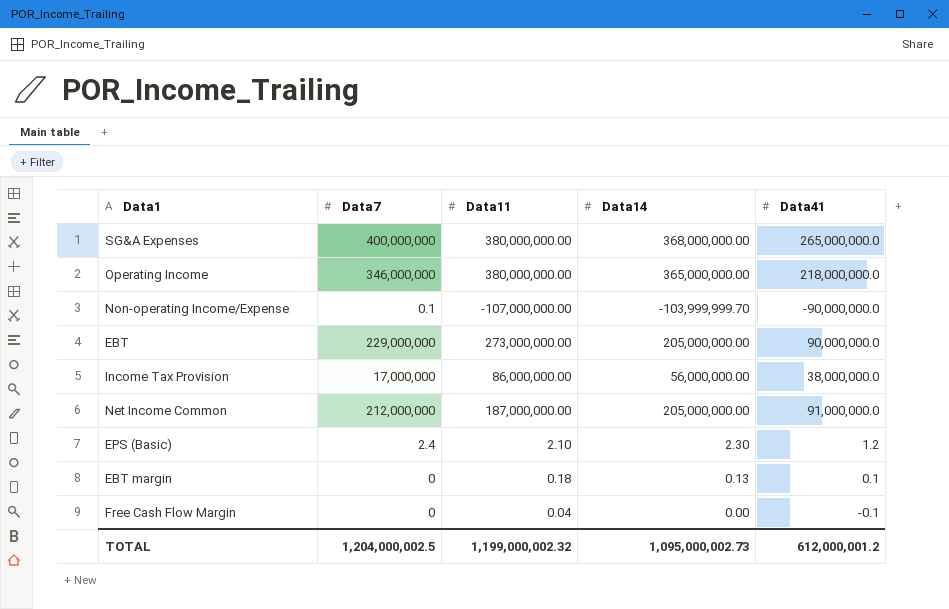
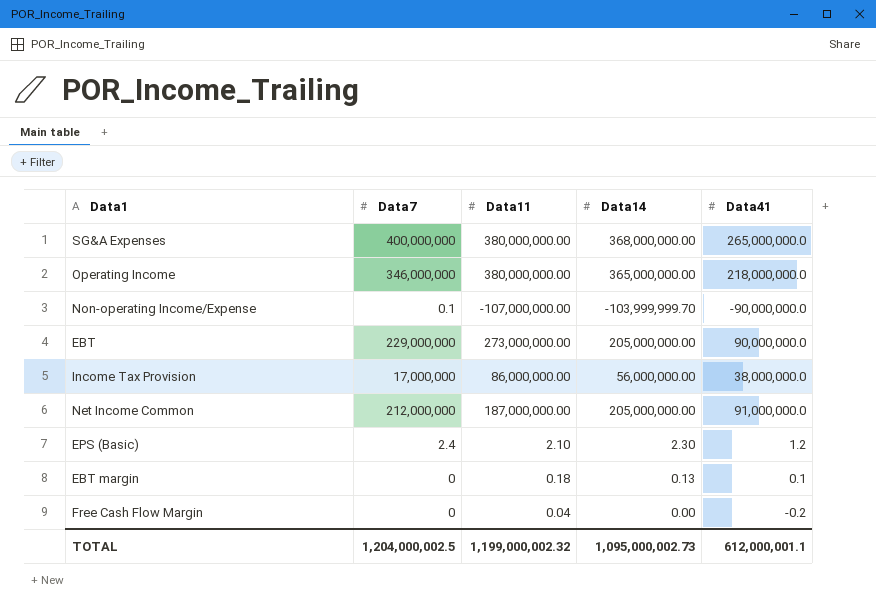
Free Cash Flow Margin | Data41: -0.1 -> -0.2
TOTAL | Data41: 612,000,001.2 -> 612,000,001.1

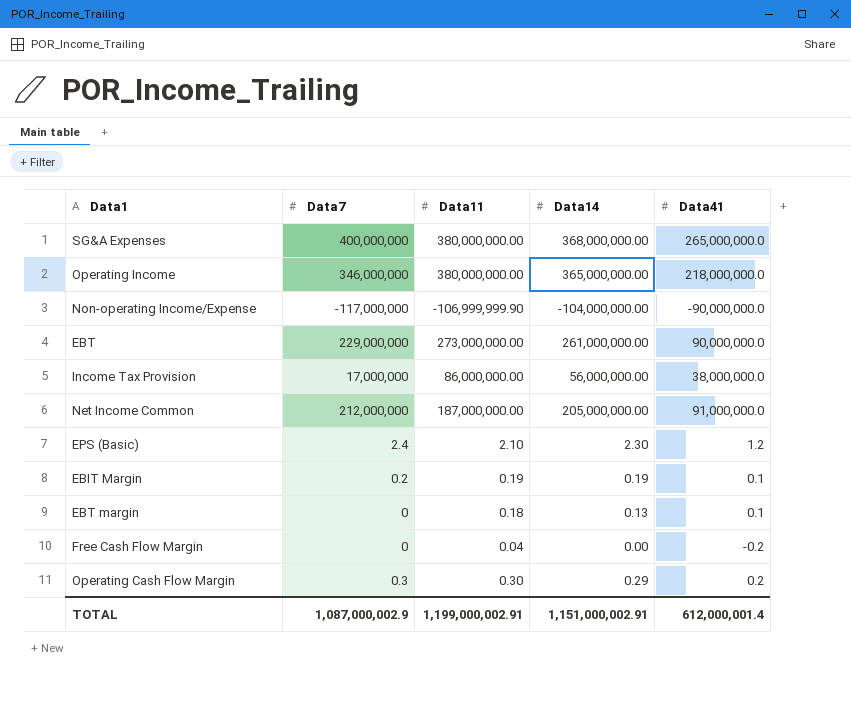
Non-operating Income/Expense | Data7: 0.1 -> -117,000,000
Non-operating Income/Expense | Data11: -107,000,000.00 -> -106,999,999.90
Non-operating Income/Expense | Data14: -103,999,999.70 -> -104,000,000.00
EBT | Data14: 205,000,000.00 -> 261,000,000.00
row EBIT Margin: none -> 0.2 | 0.19 | 0.19 | 0.1
row Operating Cash Flow Margin: none -> 0.3 | 0.30 | 0.29 | 0.2
TOTAL | Data7: 1,204,000,002.5 -> 1,087,000,002.9
TOTAL | Data11: 1,199,000,002.32 -> 1,199,000,002.91
TOTAL | Data14: 1,095,000,002.73 -> 1,151,000,002.91
TOTAL | Data41: 612,000,001.1 -> 612,000,001.4

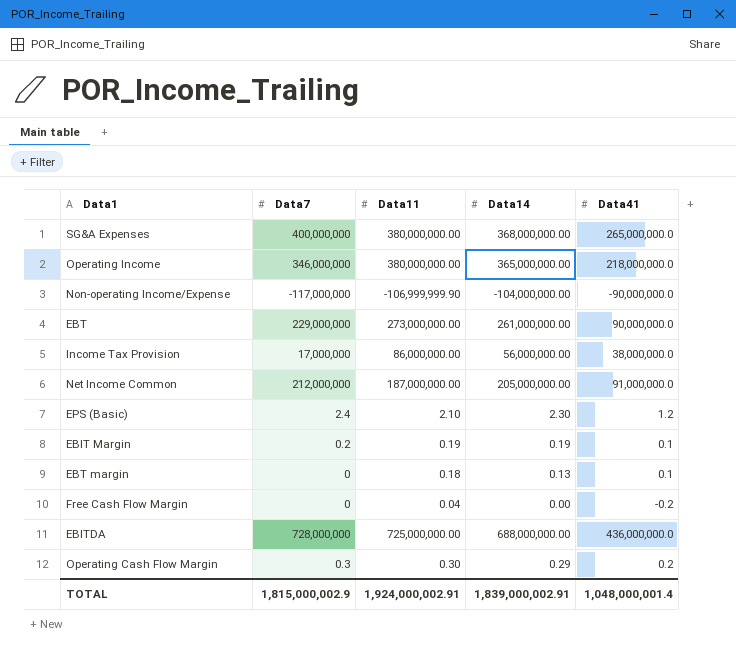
row EBITDA: none -> 728,000,000 | 725,000,000.00 | 688,000,000.00 | 436,000,000.0
TOTAL | Data7: 1,087,000,002.9 -> 1,815,000,002.9
TOTAL | Data11: 1,199,000,002.91 -> 1,924,000,002.91
TOTAL | Data14: 1,151,000,002.91 -> 1,839,000,002.91
TOTAL | Data41: 612,000,001.4 -> 1,048,000,001.4

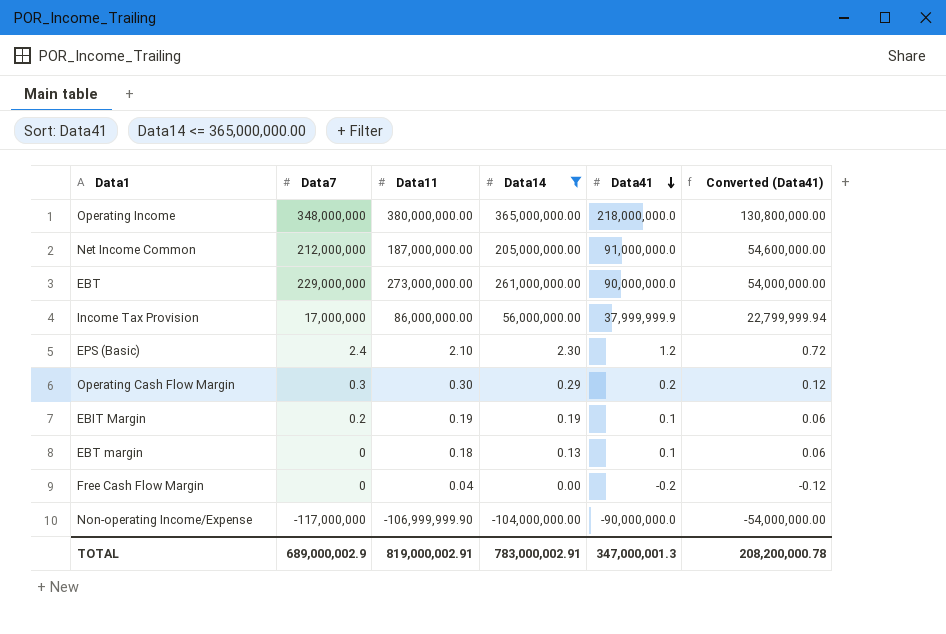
filter: none -> Data14 <= 365,000,000.00
row order: none -> Data41 descending
column Converted (Data41) | formula: none -> [Data41] * 0.6
Operating Income | Data7: 346,000,000 -> 348,000,000
Income Tax Provision | Data41: 38,000,000.0 -> 37,999,999.9
TOTAL | Data7: 1,815,000,002.9 -> 689,000,002.9
TOTAL | Data11: 1,924,000,002.91 -> 819,000,002.91
TOTAL | Data14: 1,839,000,002.91 -> 783,000,002.91
TOTAL | Data41: 1,048,000,001.4 -> 347,000,001.3

